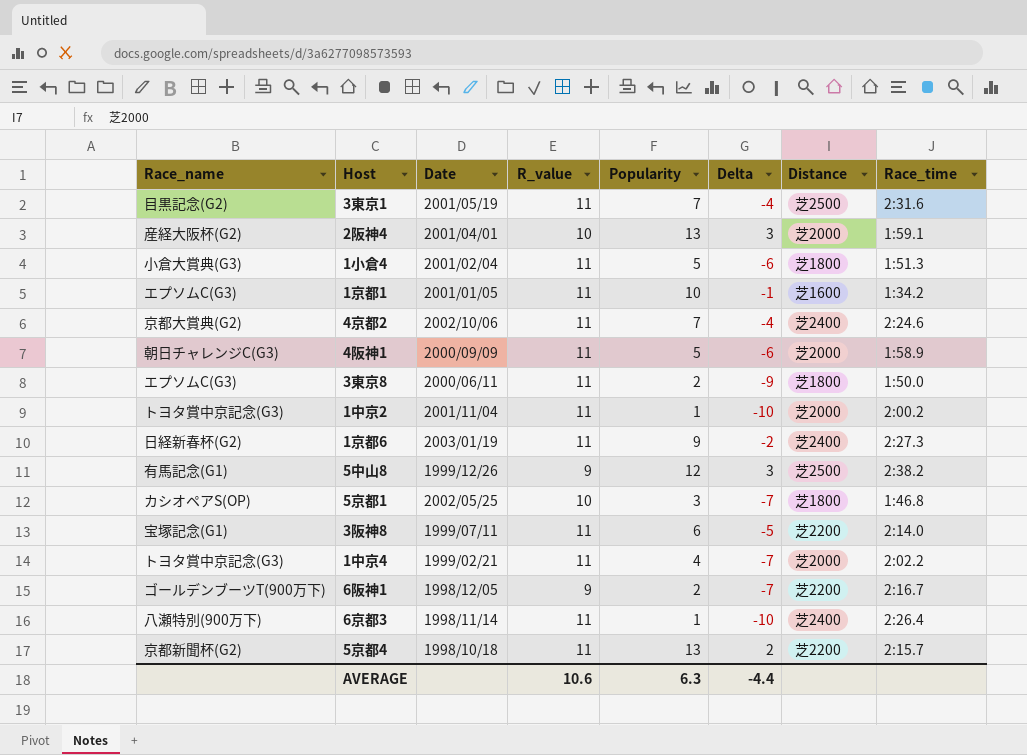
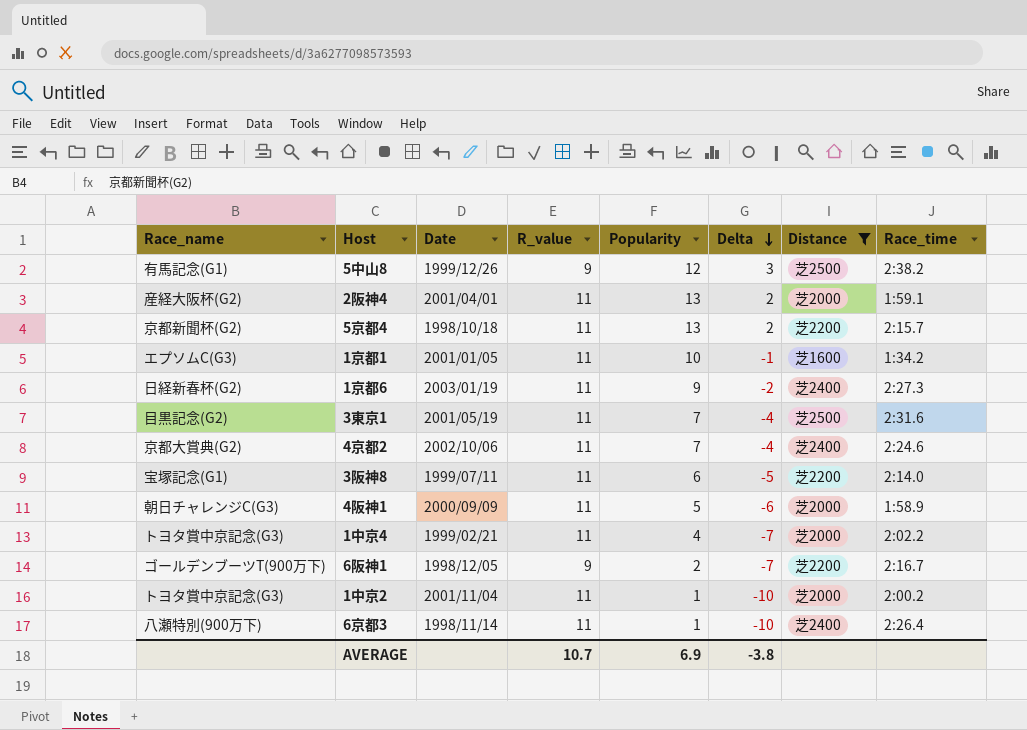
filter: none -> Distance != 芝1800
row order: none -> Delta descending
2阪神4 | R_value: 10 -> 11
2阪神4 | Delta: 3 -> 2
AVERAGE | R_value: 10.6 -> 10.7
AVERAGE | Popularity: 6.3 -> 6.9
AVERAGE | Delta: -4.4 -> -3.8

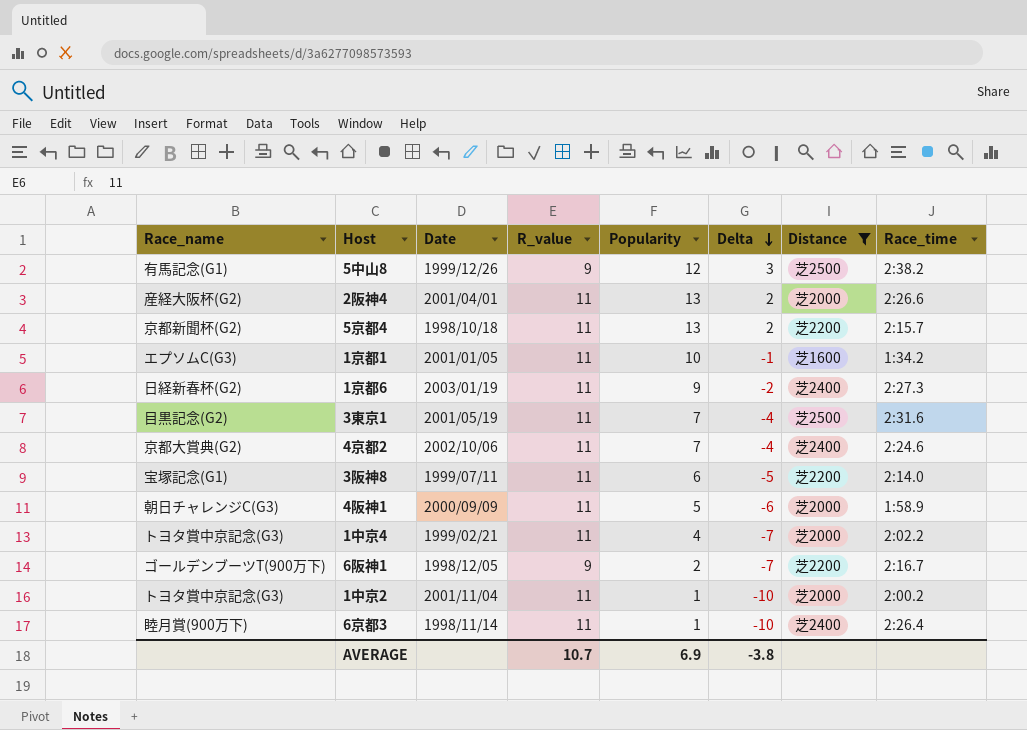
2阪神4 | Race_time: 1:59.1 -> 2:26.6
6京都3 | Race_name: 八瀬特別(900万下) -> 睦月賞(900万下)

